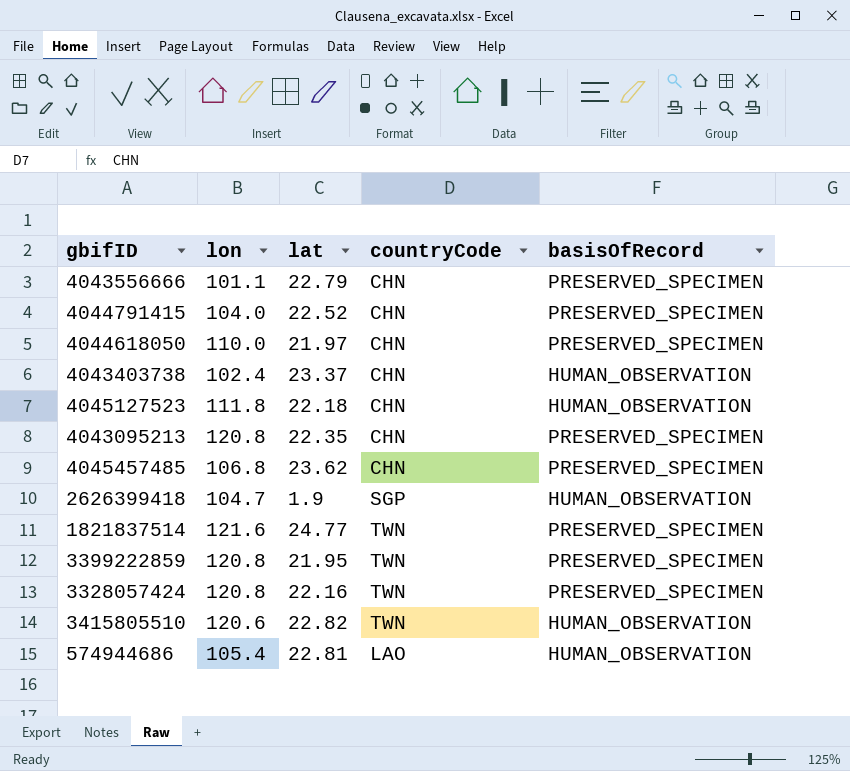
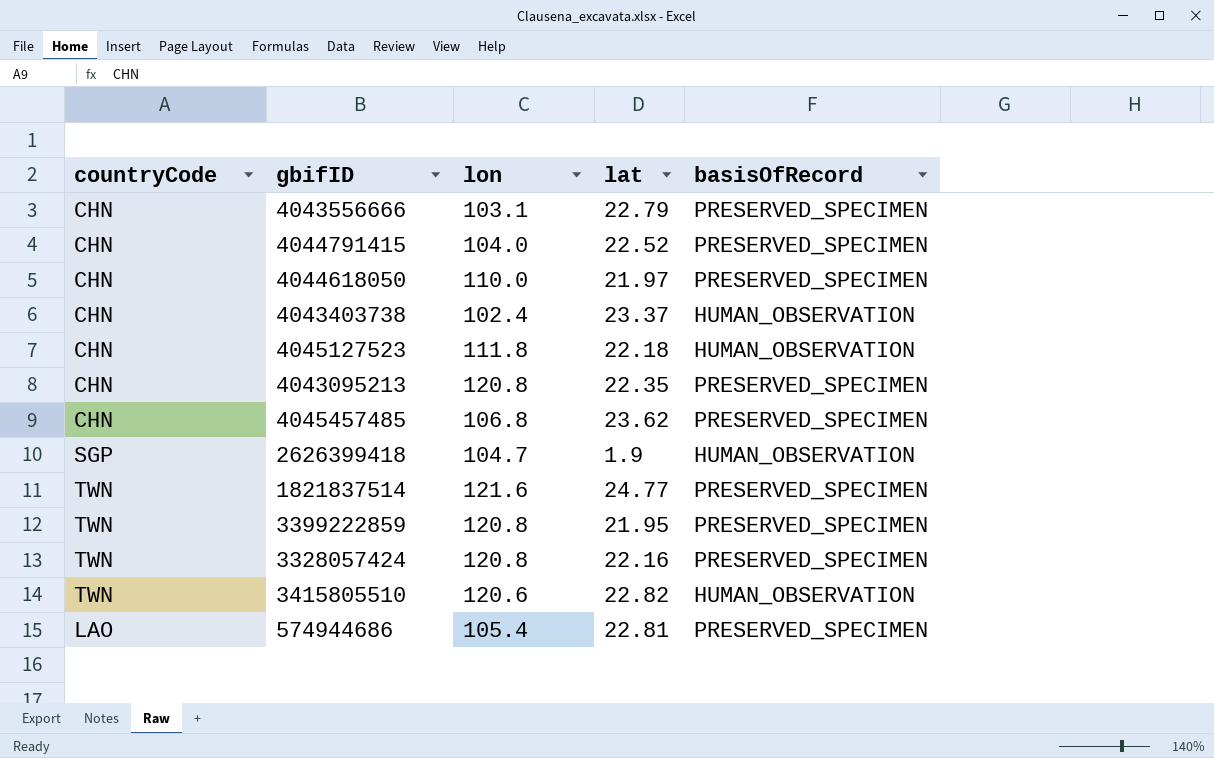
column countryCode | position: 4 -> 1
4043556666 | lon: 101.1 -> 103.1
574944686 | basisOfRecord: HUMAN_OBSERVATION -> PRESERVED_SPECIMEN

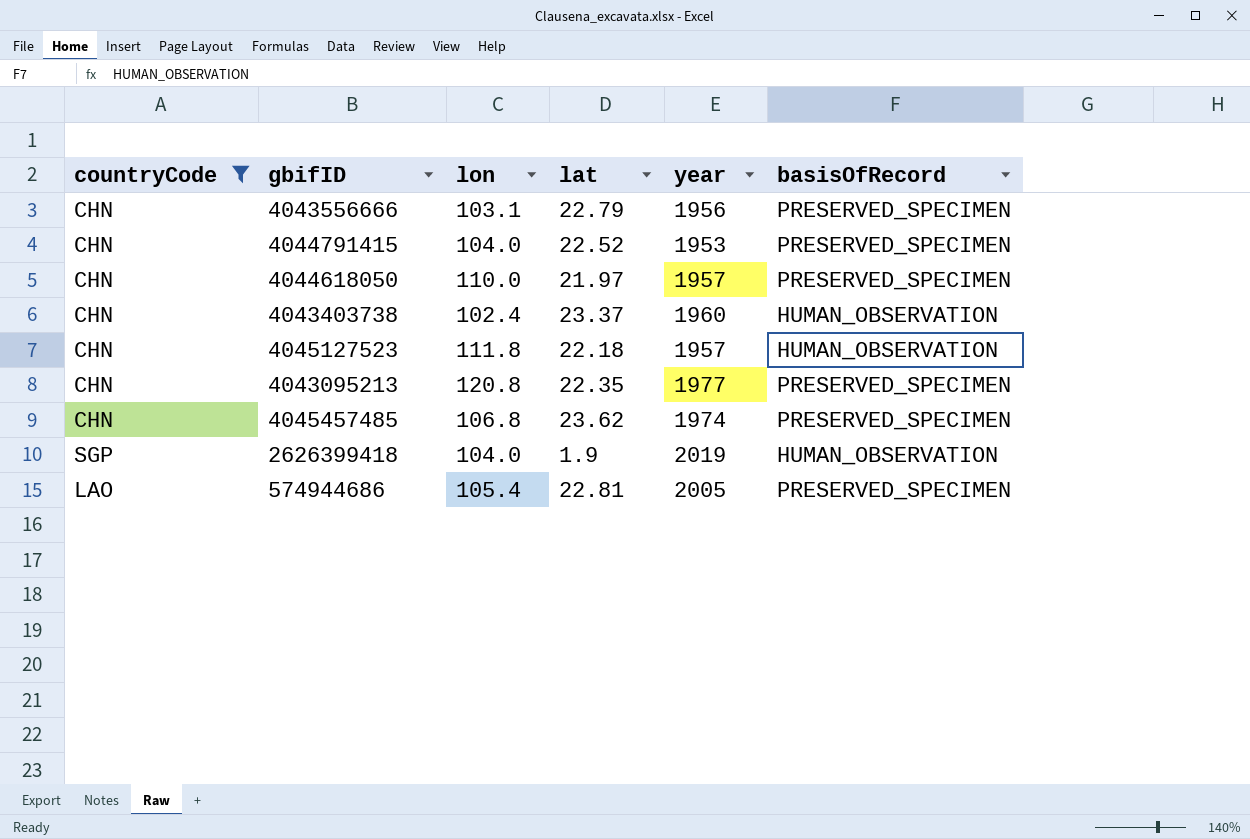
filter: none -> countryCode != TWN
column year | position: none -> 5
2626399418 | lon: 104.7 -> 104.0

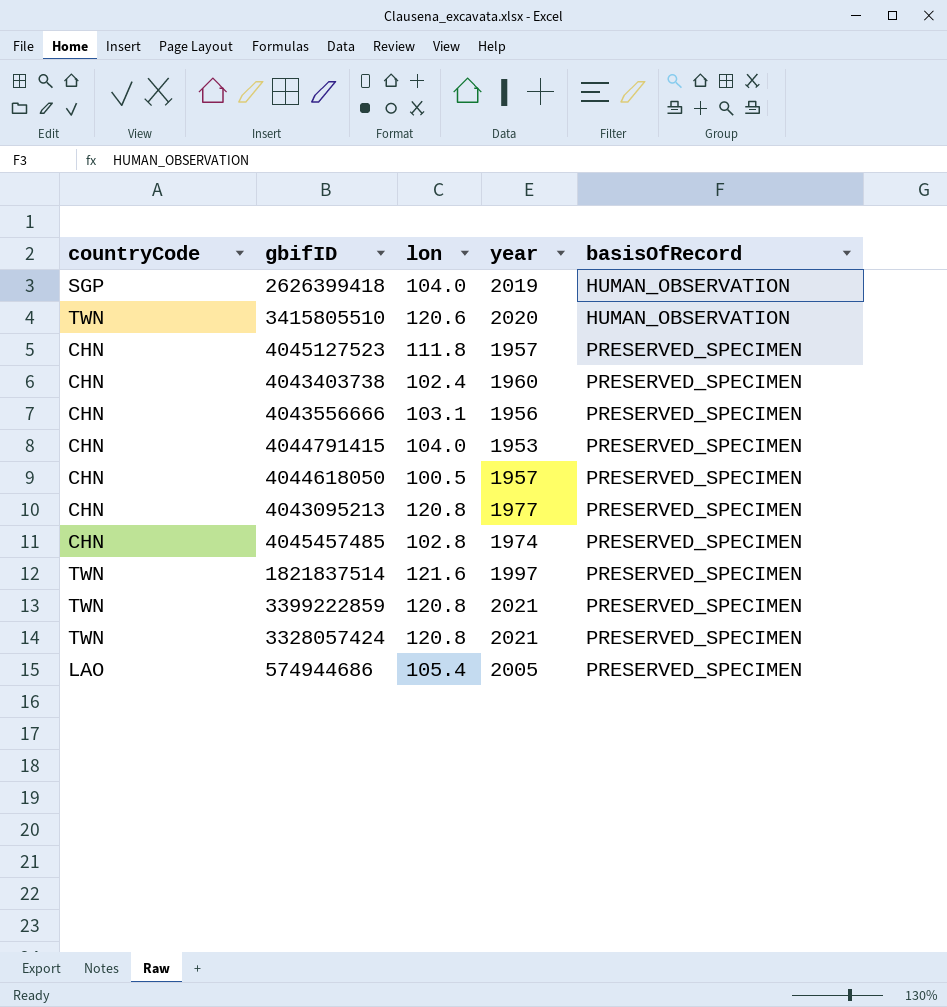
filter: countryCode != TWN -> none
row order: none -> basisOfRecord ascending
column lat | position: 4 -> none
4045127523 | basisOfRecord: HUMAN_OBSERVATION -> PRESERVED_SPECIMEN
4043403738 | basisOfRecord: HUMAN_OBSERVATION -> PRESERVED_SPECIMEN
4044618050 | lon: 110.0 -> 100.5
4045457485 | lon: 106.8 -> 102.8

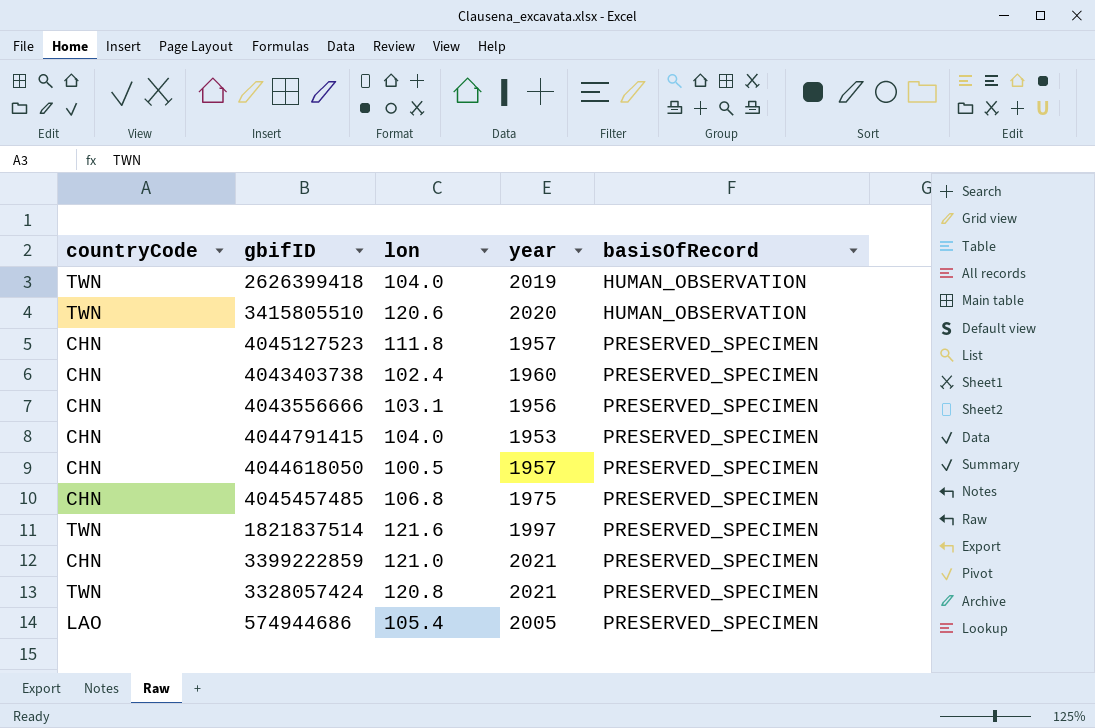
row 4043095213: CHN | 120.8 | 1977 | PRESERVED_SPECIMEN -> none
2626399418 | countryCode: SGP -> TWN
4045457485 | lon: 102.8 -> 106.8
4045457485 | year: 1974 -> 1975
3399222859 | countryCode: TWN -> CHN
3399222859 | lon: 120.8 -> 121.0

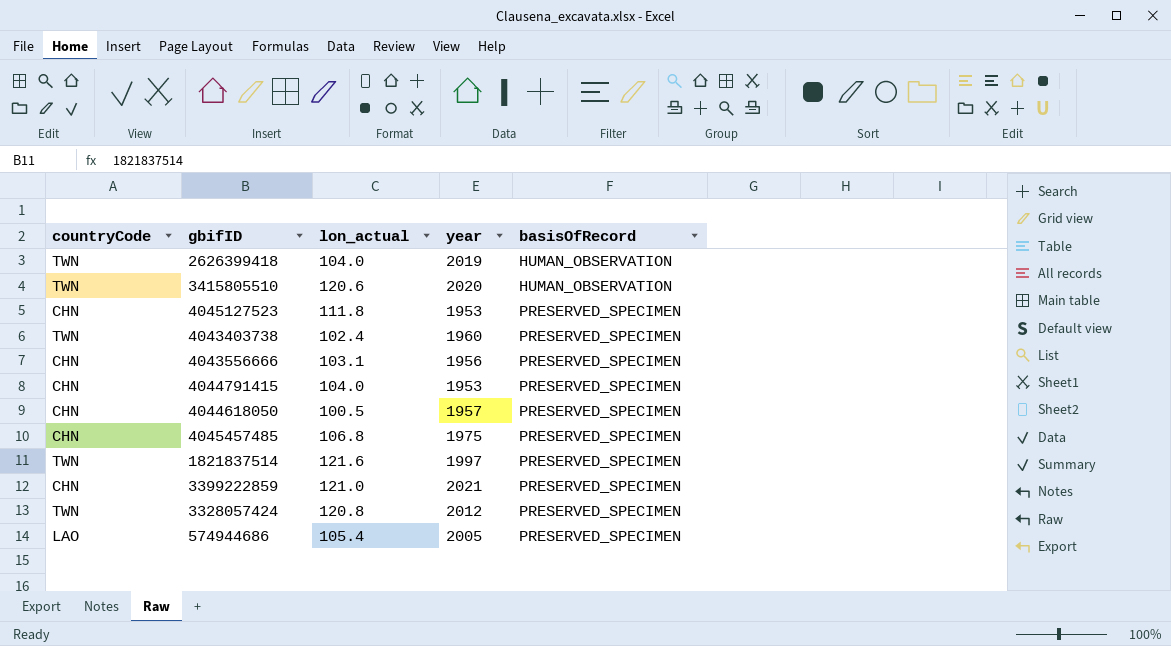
column name: lon -> lon_actual
4045127523 | year: 1957 -> 1953
4043403738 | countryCode: CHN -> TWN
3328057424 | year: 2021 -> 2012

